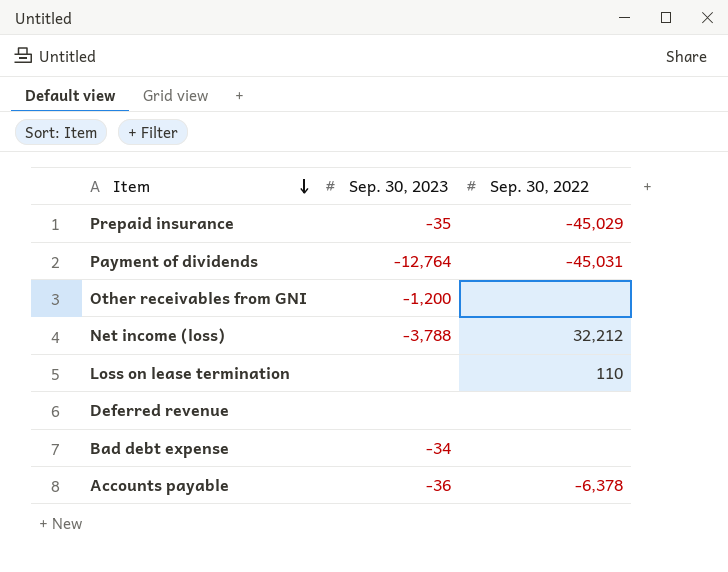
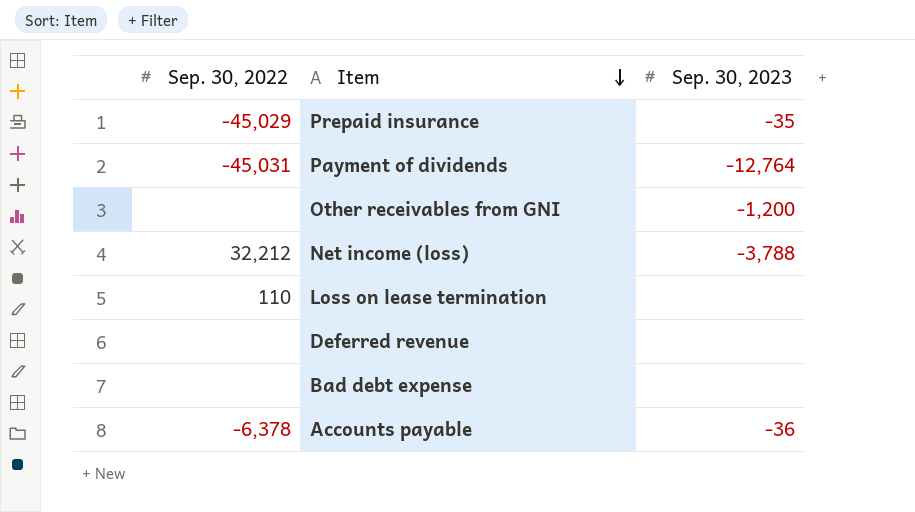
column Sep. 30, 2022 | position: 3 -> 1
Bad debt expense | Sep. 30, 2023: -34 -> none

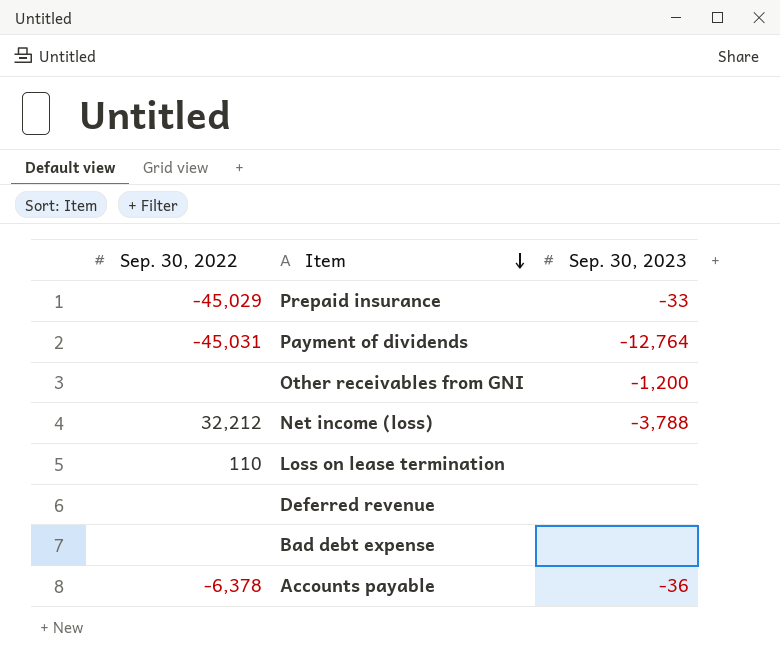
Prepaid insurance | Sep. 30, 2023: -35 -> -33

